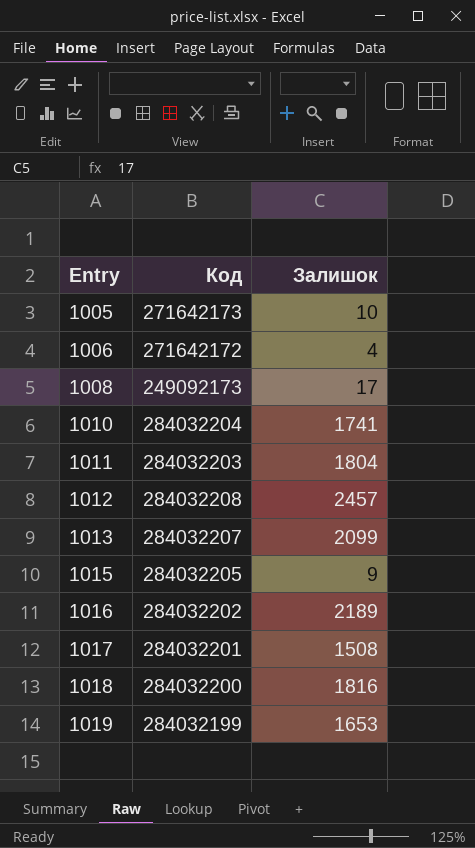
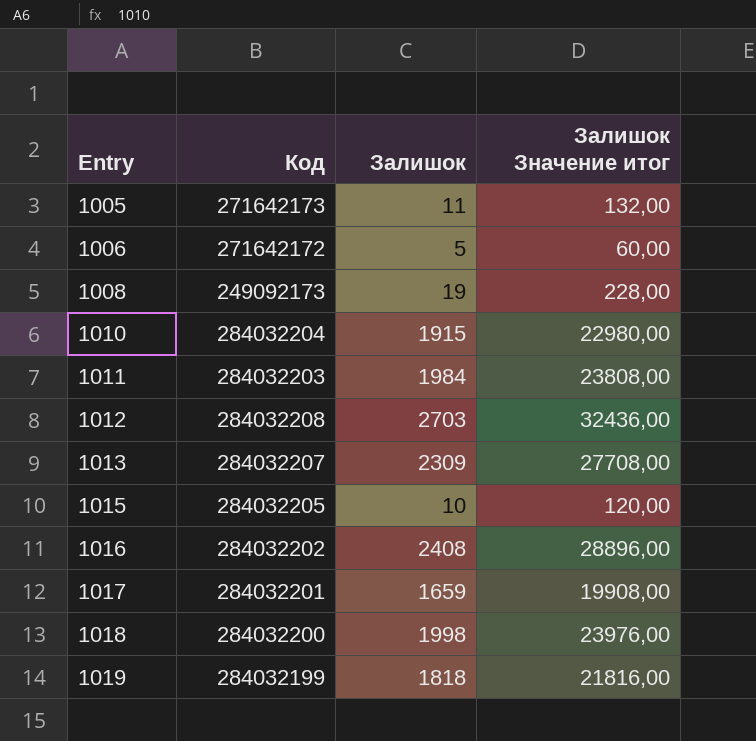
column Залишок Значение итог | formula: none -> [Залишок] * 12
1005 | Залишок: 10 -> 11
1006 | Залишок: 4 -> 5
1008 | Залишок: 17 -> 19
1010 | Залишок: 1741 -> 1915
1011 | Залишок: 1804 -> 1984
1012 | Залишок: 2457 -> 2703
1013 | Залишок: 2099 -> 2309
1015 | Залишок: 9 -> 10
1016 | Залишок: 2189 -> 2408
1017 | Залишок: 1508 -> 1659
1018 | Залишок: 1816 -> 1998
1019 | Залишок: 1653 -> 1818

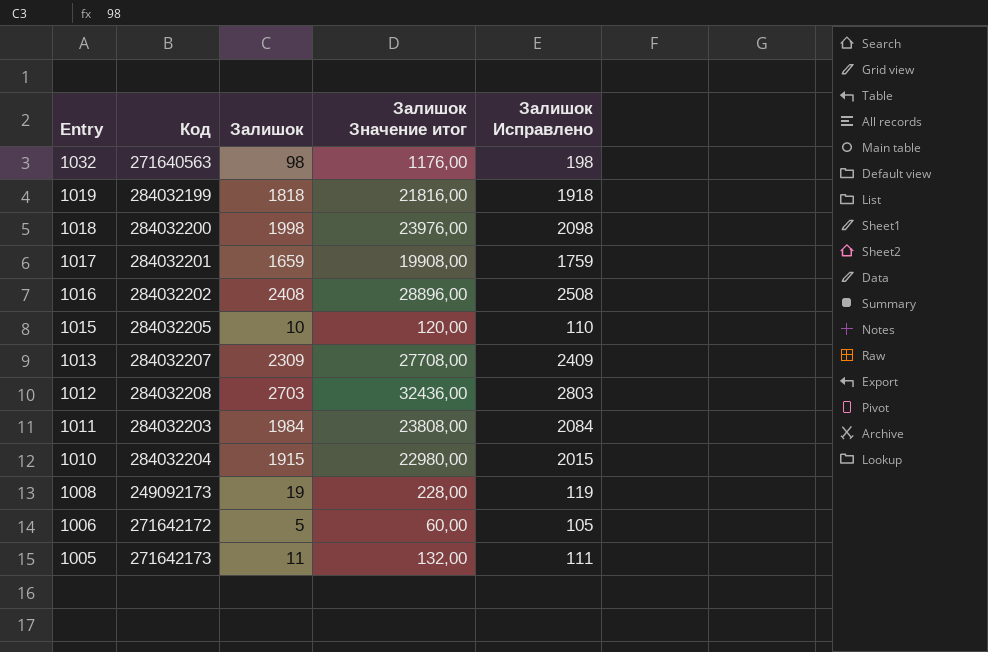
row order: Entry ascending -> Entry descending
column Залишок Исправлено | formula: none -> [Залишок] + 100
row 1032: none -> 271640563 | 98 | 1176,00 | 198

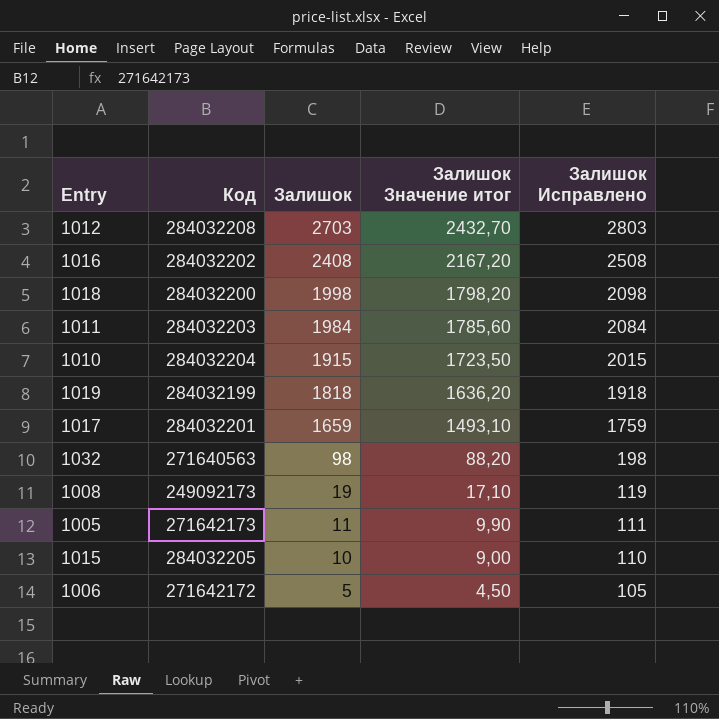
row order: Entry descending -> Залишок descending
column Залишок Значение итог | formula: [Залишок] * 12 -> [Залишок] * 0,9
row 1013: 284032207 | 2309 | 27708,00 | 2409 -> none

